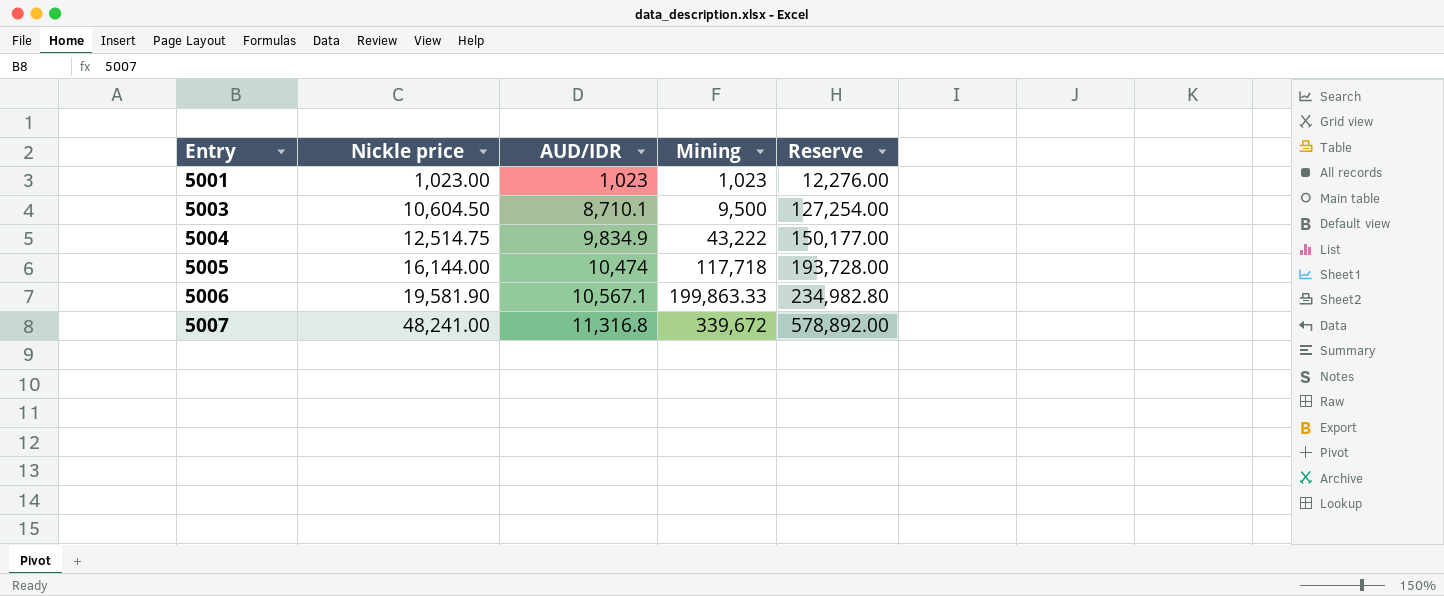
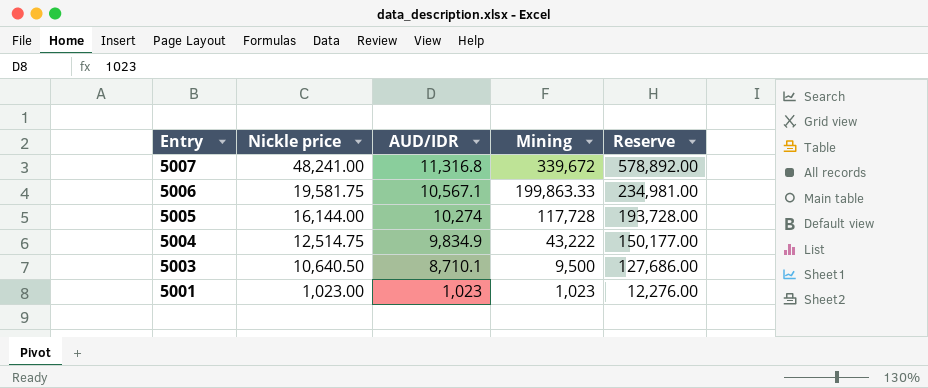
row order: Entry ascending -> Entry descending
5006 | Nickle price: 19,581.90 -> 19,581.75
5006 | Reserve: 234,982.80 -> 234,981.00
5005 | AUD/IDR: 10,474 -> 10,274
5005 | Mining: 117,718 -> 117,728
5003 | Nickle price: 10,604.50 -> 10,640.50
5003 | Reserve: 127,254.00 -> 127,686.00

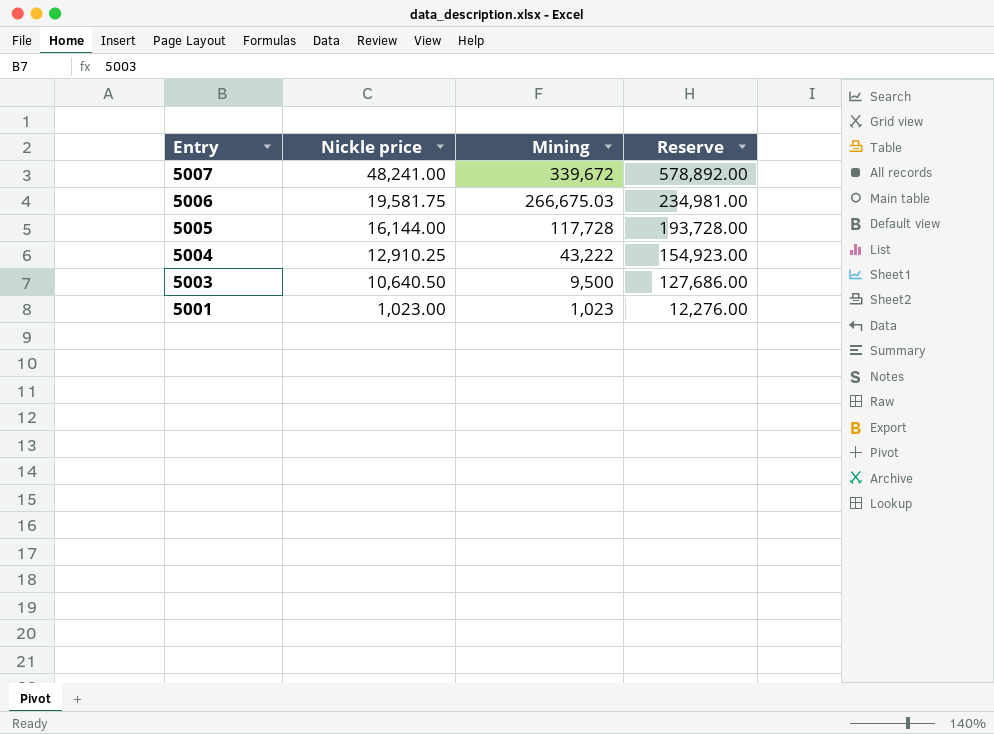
column AUD/IDR | position: 3 -> none
5006 | Mining: 199,863.33 -> 266,675.03
5004 | Nickle price: 12,514.75 -> 12,910.25
5004 | Reserve: 150,177.00 -> 154,923.00

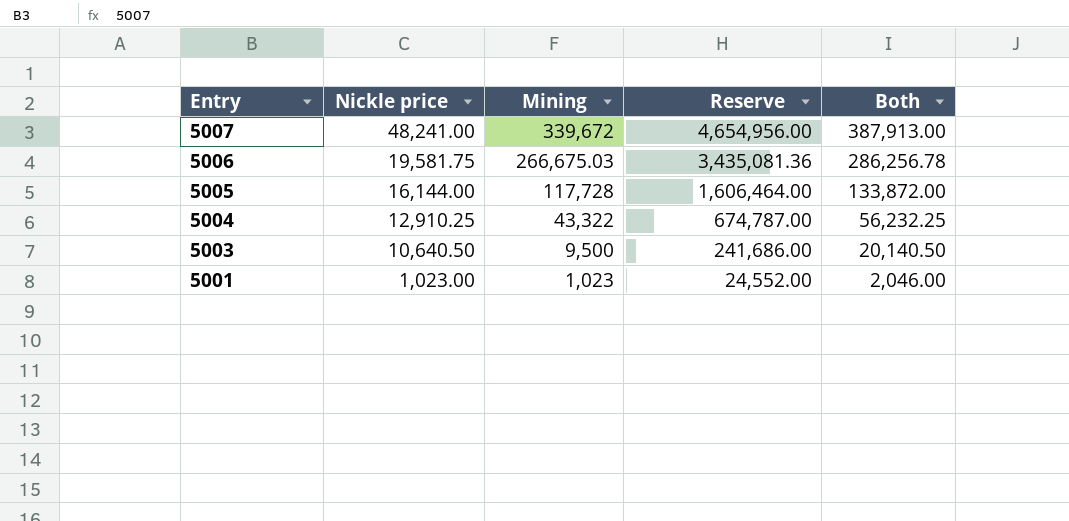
column Reserve | formula: [Nickle price] * 12 -> [Both] * 12
column Both | formula: none -> [Nickle price] + [Mining]
5004 | Mining: 43,222 -> 43,322

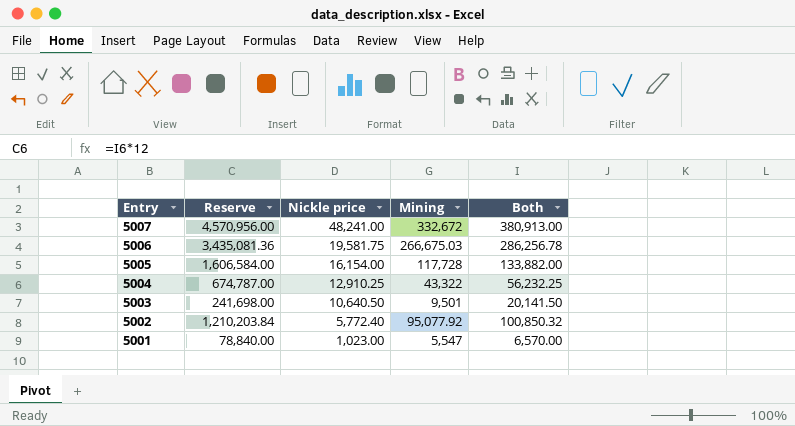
column Reserve | position: 4 -> 2
5007 | Reserve: 4,654,956.00 -> 4,570,956.00
5007 | Mining: 339,672 -> 332,672
5007 | Both: 387,913.00 -> 380,913.00
5005 | Reserve: 1,606,464.00 -> 1,606,584.00
5005 | Nickle price: 16,144.00 -> 16,154.00
5005 | Both: 133,872.00 -> 133,882.00
5003 | Reserve: 241,686.00 -> 241,698.00
5003 | Mining: 9,500 -> 9,501
5003 | Both: 20,140.50 -> 20,141.50
row 5002: none -> 1,210,203.84 | 5,772.40 | 95,077.92 | 100,850.32
5001 | Reserve: 24,552.00 -> 78,840.00
5001 | Mining: 1,023 -> 5,547
5001 | Both: 2,046.00 -> 6,570.00

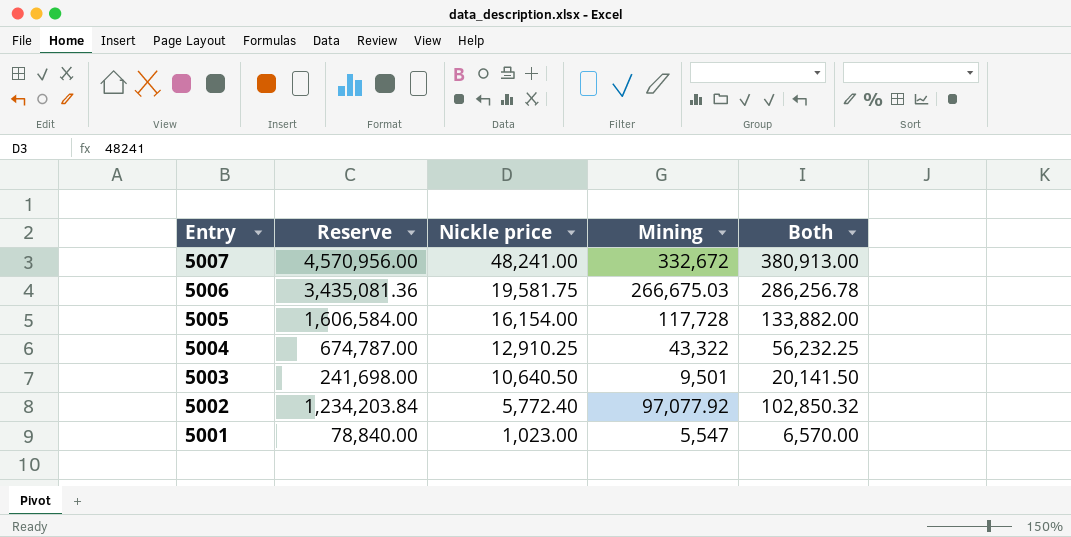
5002 | Reserve: 1,210,203.84 -> 1,234,203.84
5002 | Mining: 95,077.92 -> 97,077.92
5002 | Both: 100,850.32 -> 102,850.32

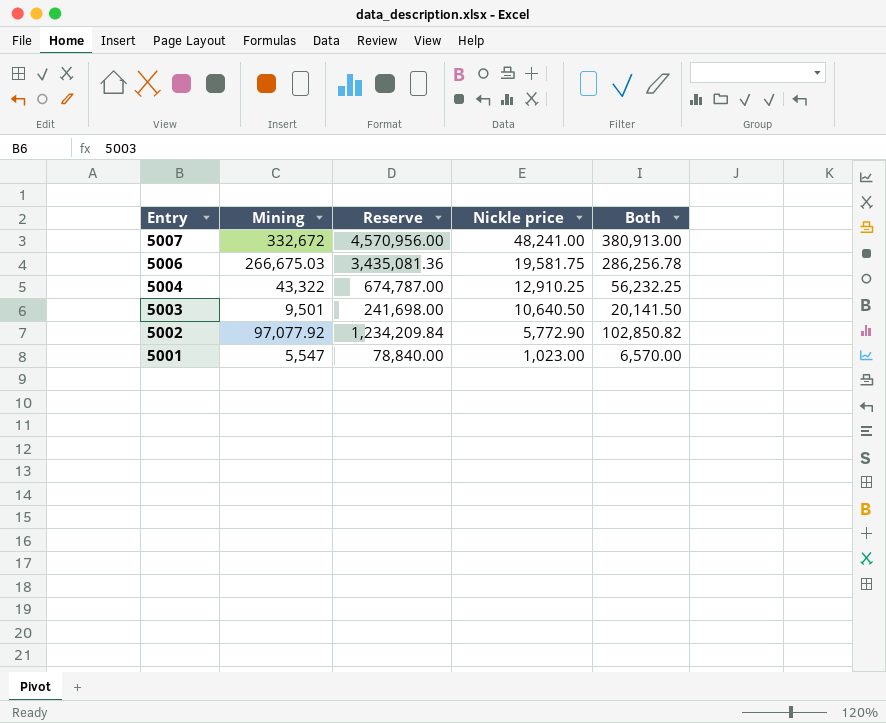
column Mining | position: 4 -> 2
row 5005: 1,606,584.00 | 16,154.00 | 117,728 | 133,882.00 -> none
5002 | Reserve: 1,234,203.84 -> 1,234,209.84
5002 | Nickle price: 5,772.40 -> 5,772.90
5002 | Both: 102,850.32 -> 102,850.82

